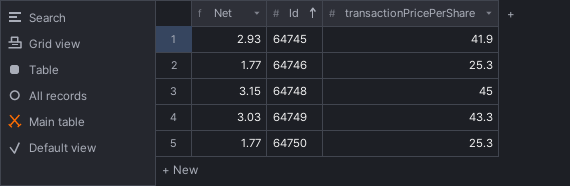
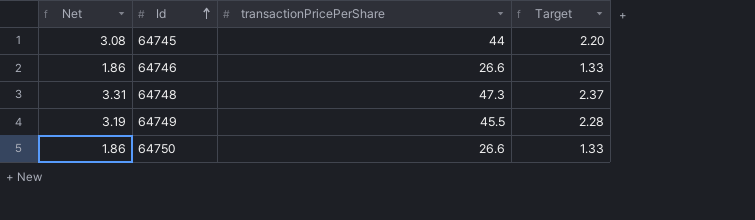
column Target | formula: none -> [transactionPricePerShare] * 0.05
64745 | Net: 2.93 -> 3.08
64745 | transactionPricePerShare: 41.9 -> 44
64746 | Net: 1.77 -> 1.86
64746 | transactionPricePerShare: 25.3 -> 26.6
64748 | Net: 3.15 -> 3.31
64748 | transactionPricePerShare: 45 -> 47.3
64749 | Net: 3.03 -> 3.19
64749 | transactionPricePerShare: 43.3 -> 45.5
64750 | Net: 1.77 -> 1.86
64750 | transactionPricePerShare: 25.3 -> 26.6

